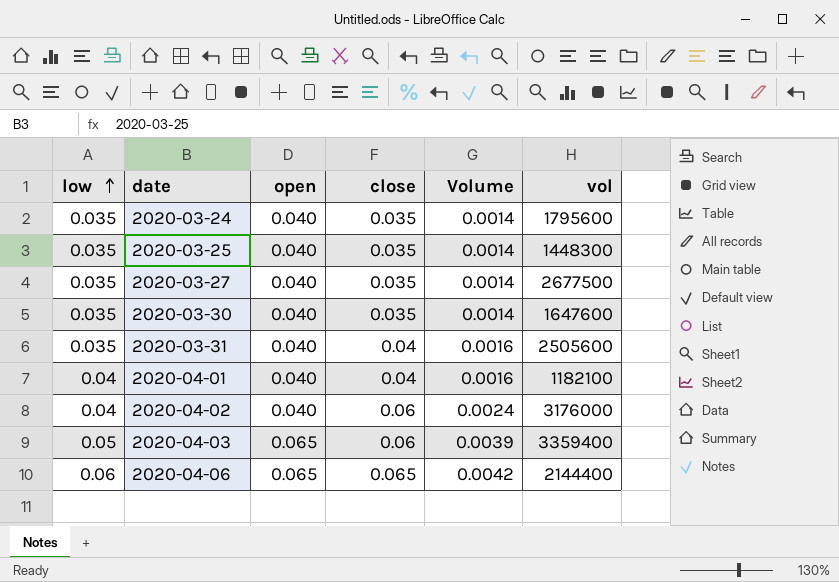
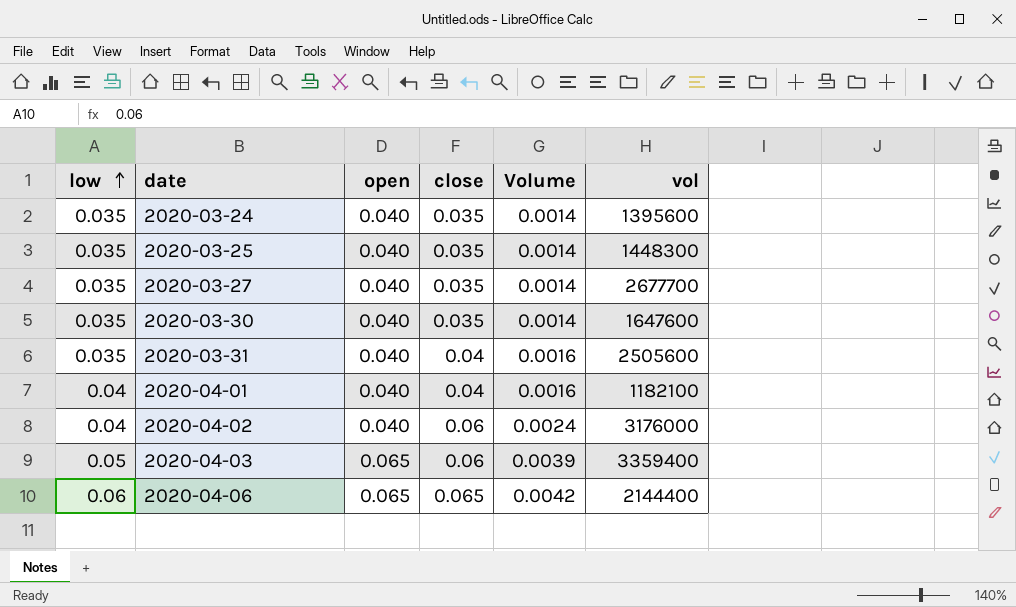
2020-03-24 | vol: 1795600 -> 1395600
2020-03-27 | vol: 2677500 -> 2677700

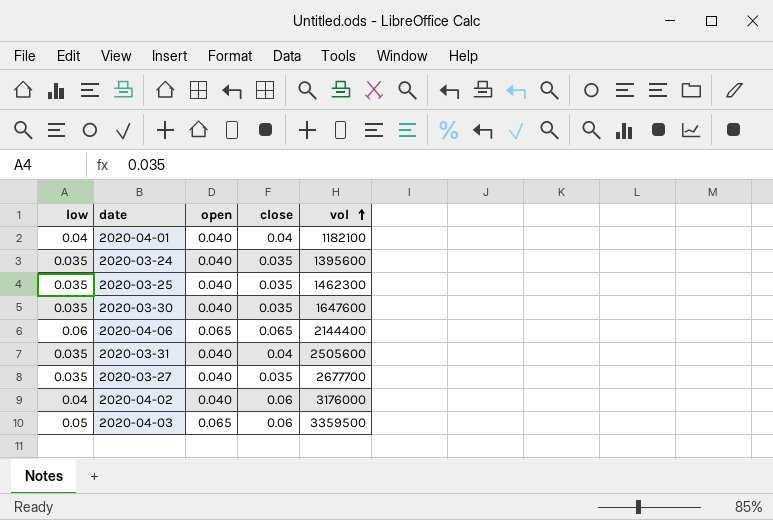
row order: low ascending -> vol ascending
column Volume | formula: [open] * [close] -> none
2020-03-25 | vol: 1448300 -> 1462300
2020-04-03 | vol: 3359400 -> 3359500

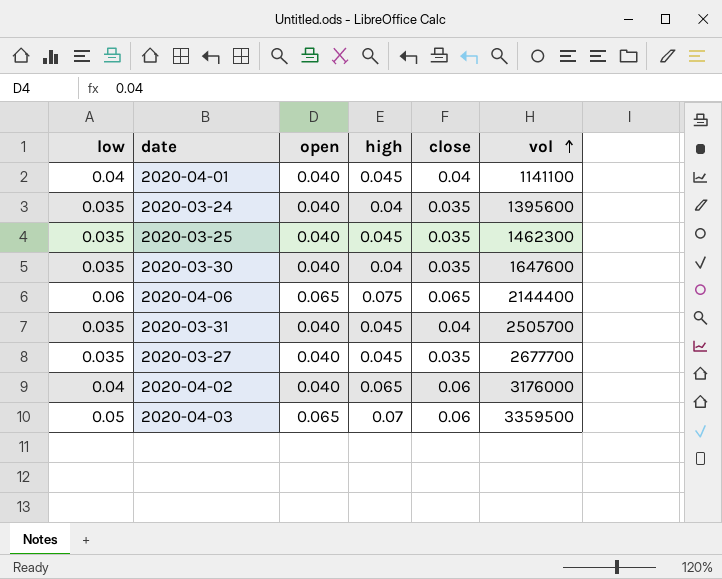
column high | position: none -> 4
2020-04-01 | vol: 1182100 -> 1141100
2020-03-31 | vol: 2505600 -> 2505700

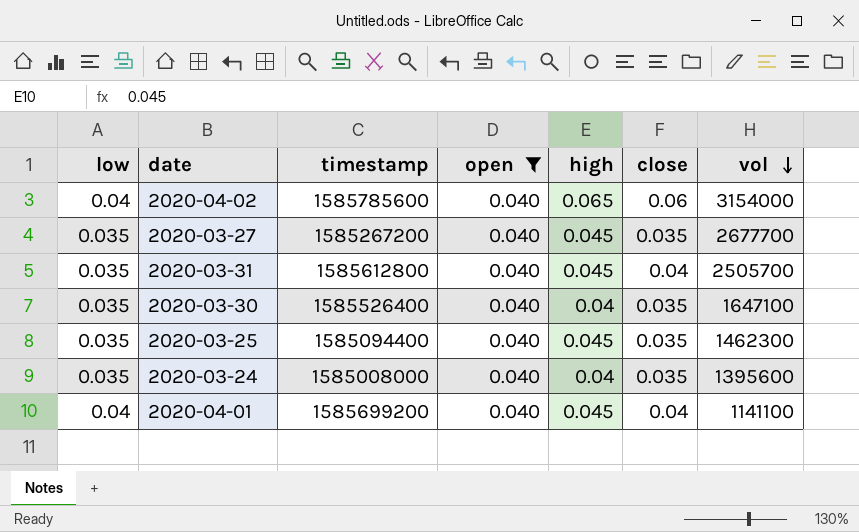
filter: none -> open = 0.040
row order: vol ascending -> vol descending
column timestamp | position: none -> 3
2020-04-02 | vol: 3176000 -> 3154000
2020-03-30 | vol: 1647600 -> 1647100

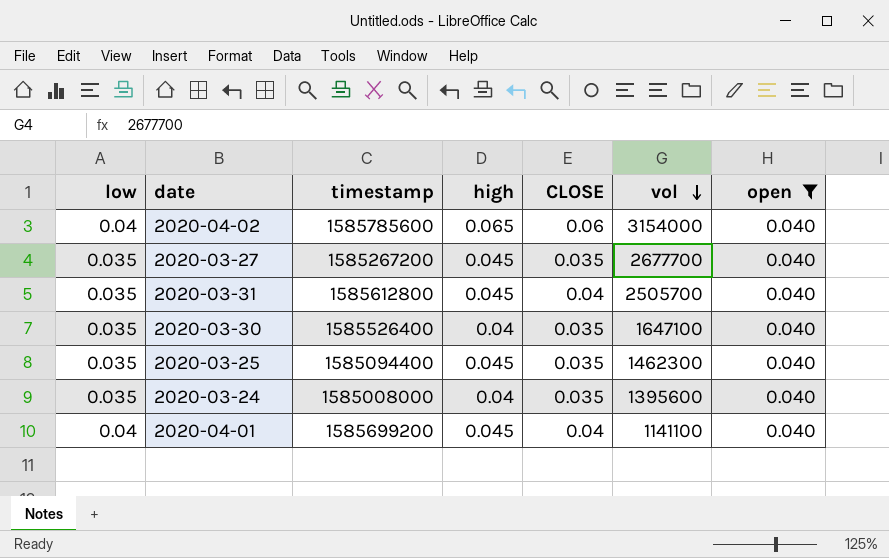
column name: close -> CLOSE
column open | position: 4 -> 7

